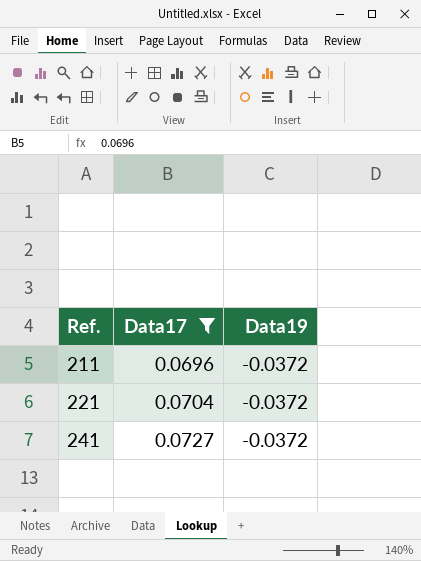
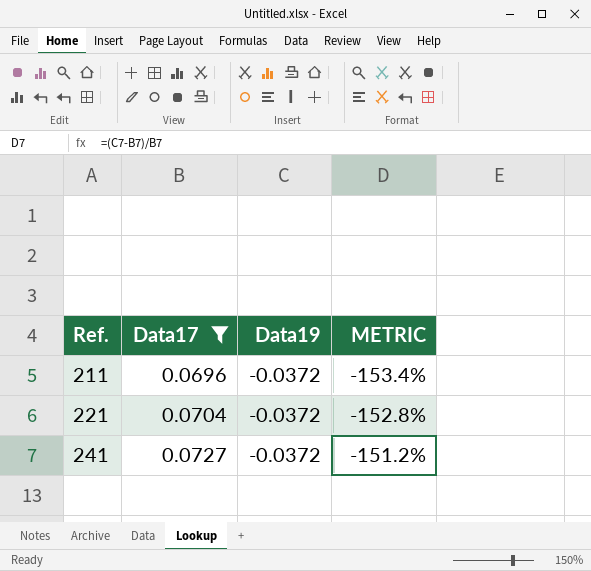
column METRIC | formula: none -> ([Data19] - [Data17]) / [Data17]

